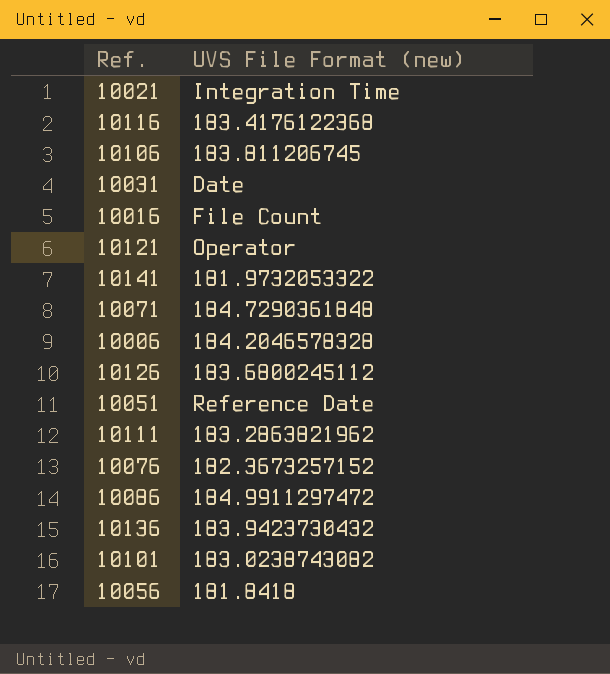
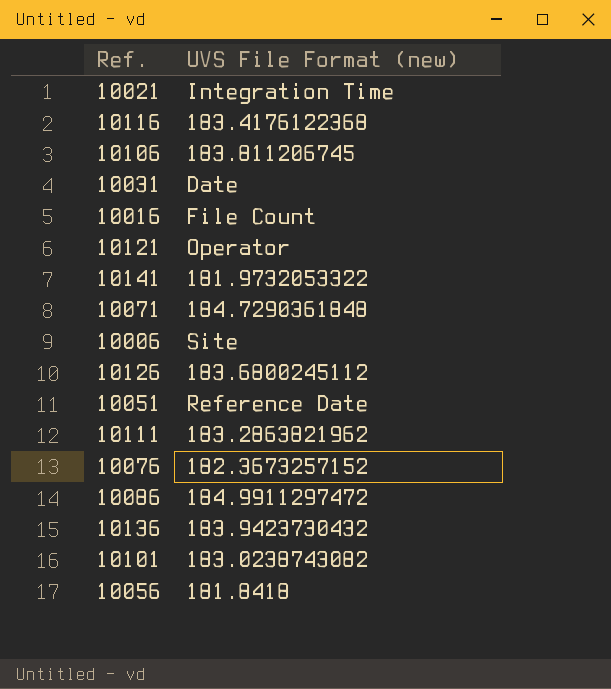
10006 | UVS File Format (new): 184.2046578328 -> Site

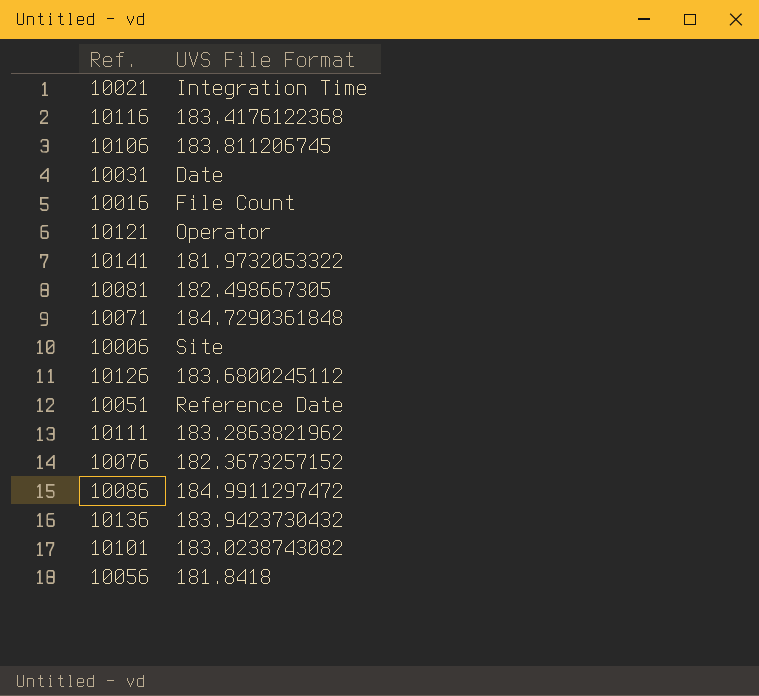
column name: UVS File Format (new) -> UVS File Format
row 10081: none -> 182.498667305

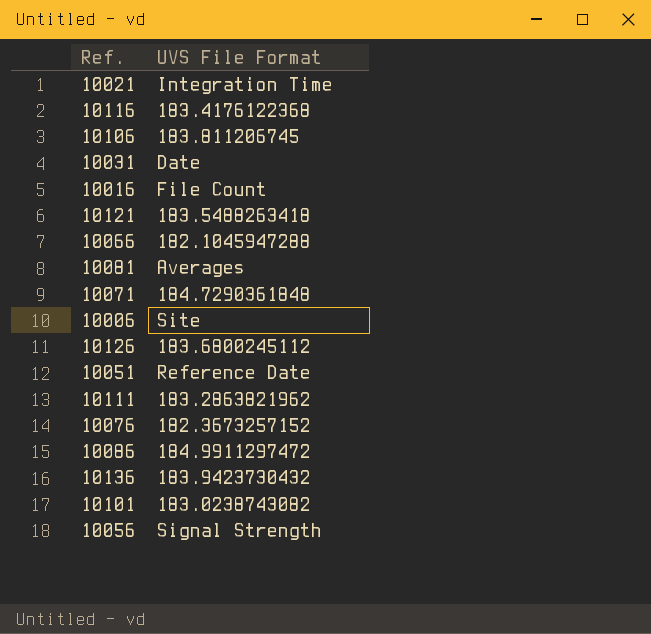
row 10141: 181.9732053322 -> none
10121 | UVS File Format: Operator -> 183.5488263418
row 10066: none -> 182.1045947288
10081 | UVS File Format: 182.498667305 -> Averages
10056 | UVS File Format: 181.8418 -> Signal Strength

